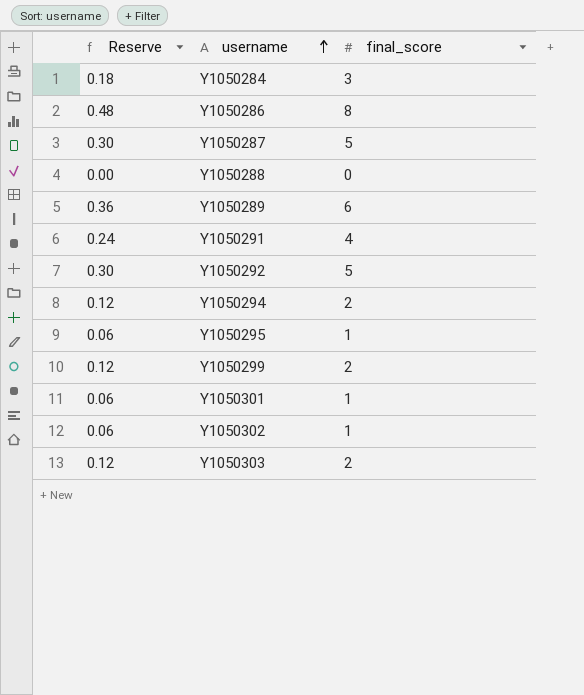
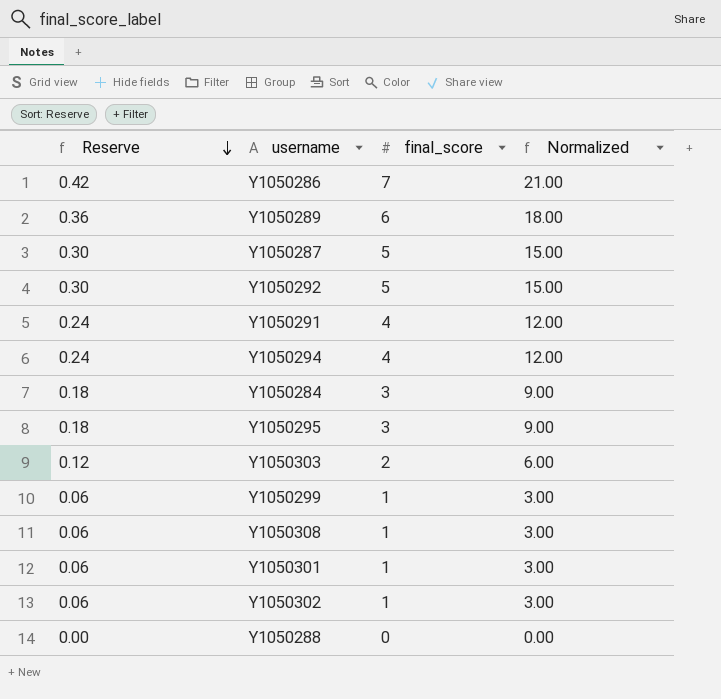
row order: username ascending -> Reserve descending
column Normalized | formula: none -> [final_score] * 3
Y1050286 | Reserve: 0.48 -> 0.42
Y1050286 | final_score: 8 -> 7
Y1050294 | Reserve: 0.12 -> 0.24
Y1050294 | final_score: 2 -> 4
Y1050295 | Reserve: 0.06 -> 0.18
Y1050295 | final_score: 1 -> 3
Y1050299 | Reserve: 0.12 -> 0.06
Y1050299 | final_score: 2 -> 1
row Y1050308: none -> 0.06 | 1 | 3.00

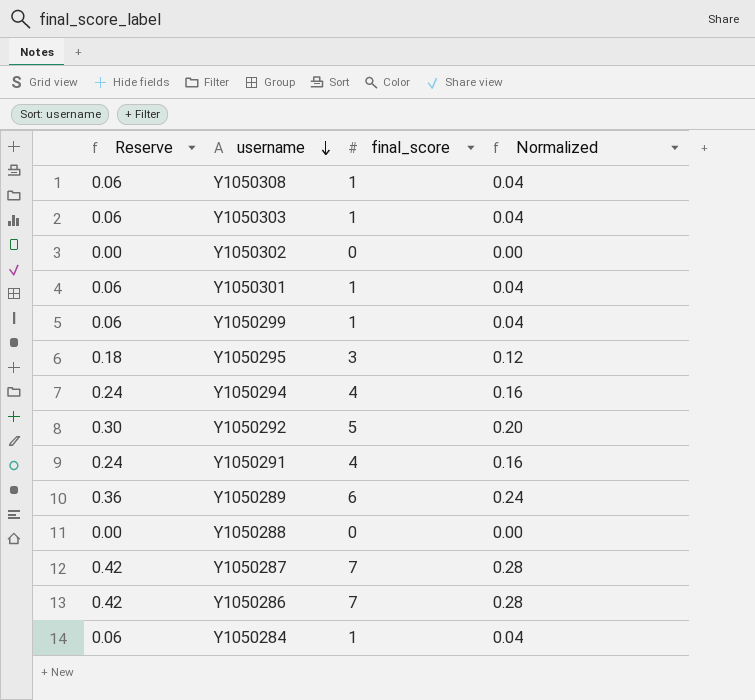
row order: Reserve descending -> username descending
column Normalized | formula: [final_score] * 3 -> [final_score] * 0.04
Y1050303 | Reserve: 0.12 -> 0.06
Y1050303 | final_score: 2 -> 1
Y1050302 | Reserve: 0.06 -> 0.00
Y1050302 | final_score: 1 -> 0
Y1050287 | Reserve: 0.30 -> 0.42
Y1050287 | final_score: 5 -> 7
Y1050284 | Reserve: 0.18 -> 0.06
Y1050284 | final_score: 3 -> 1

